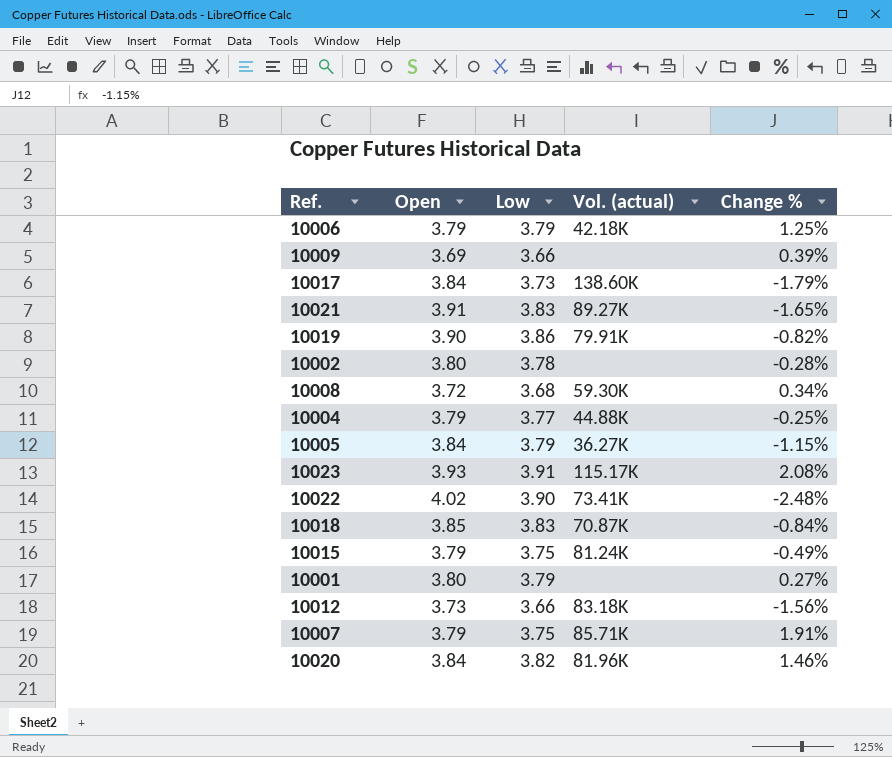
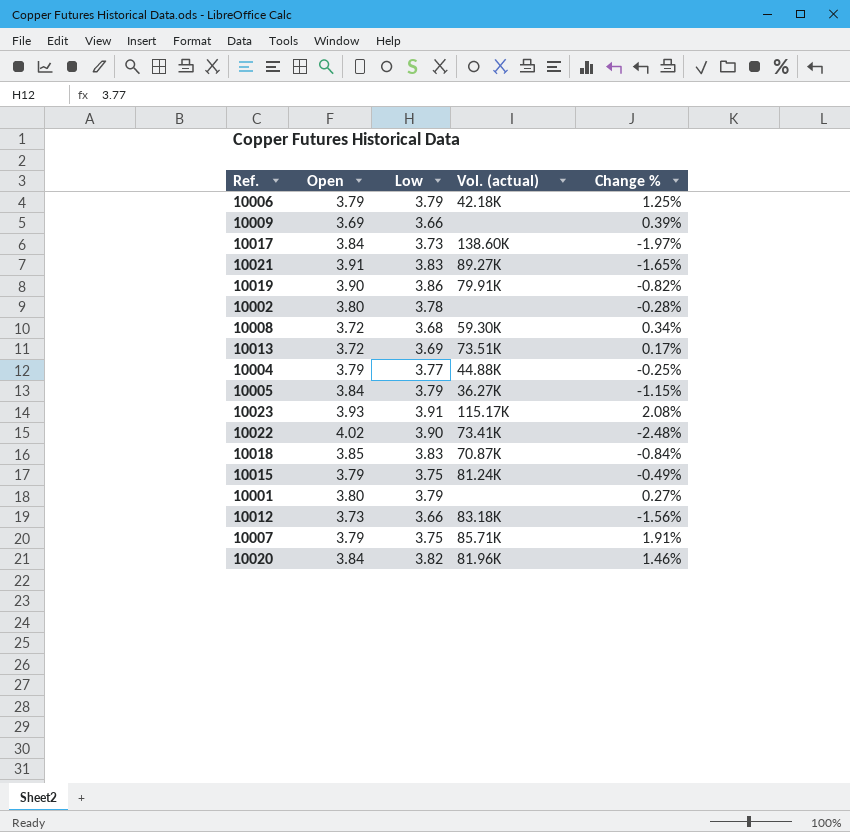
10017 | Change %: -1.79% -> -1.97%
row 10013: none -> 3.72 | 3.69 | 73.51K | 0.17%

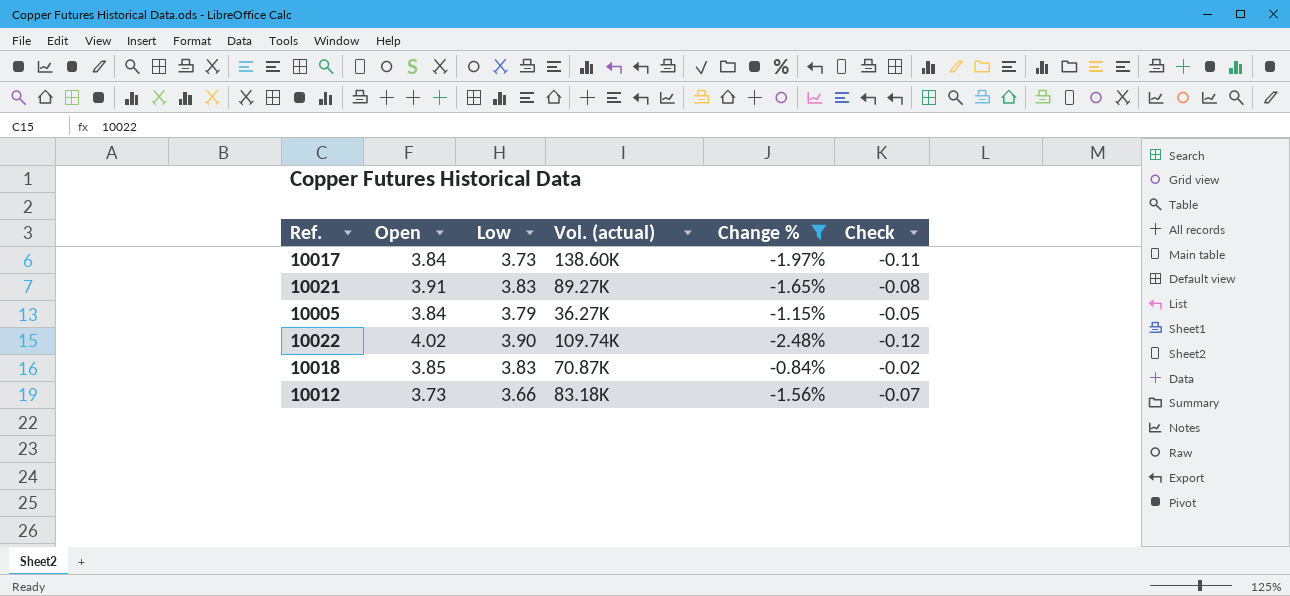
filter: none -> Change % <= -0.84%
column Check | formula: none -> [Low] - [Open]
10022 | Vol. (actual): 73.41K -> 109.74K

